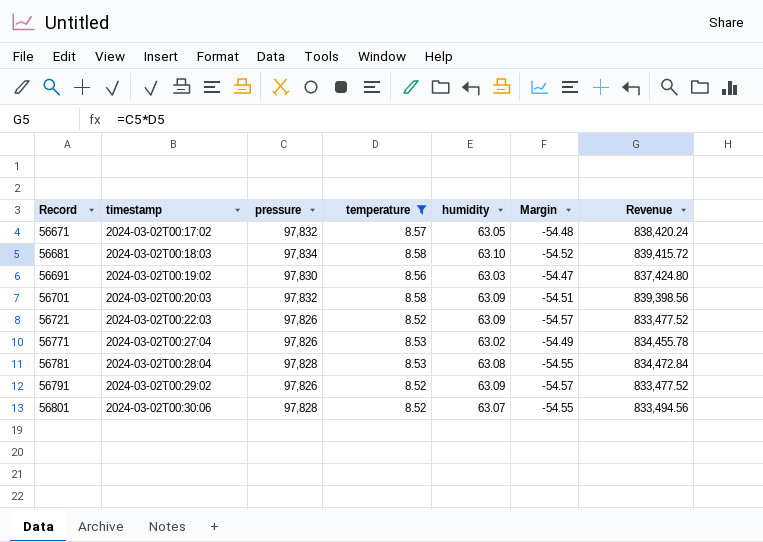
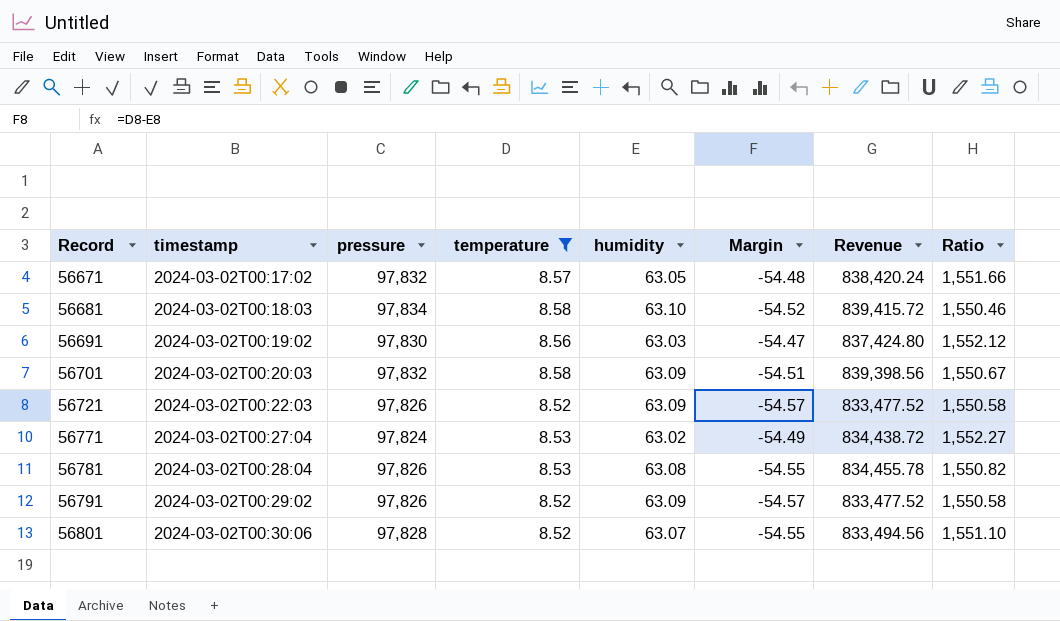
column Ratio | formula: none -> [pressure] / [humidity]
56771 | pressure: 97,826 -> 97,824
56771 | Revenue: 834,455.78 -> 834,438.72
56781 | pressure: 97,828 -> 97,826
56781 | Revenue: 834,472.84 -> 834,455.78

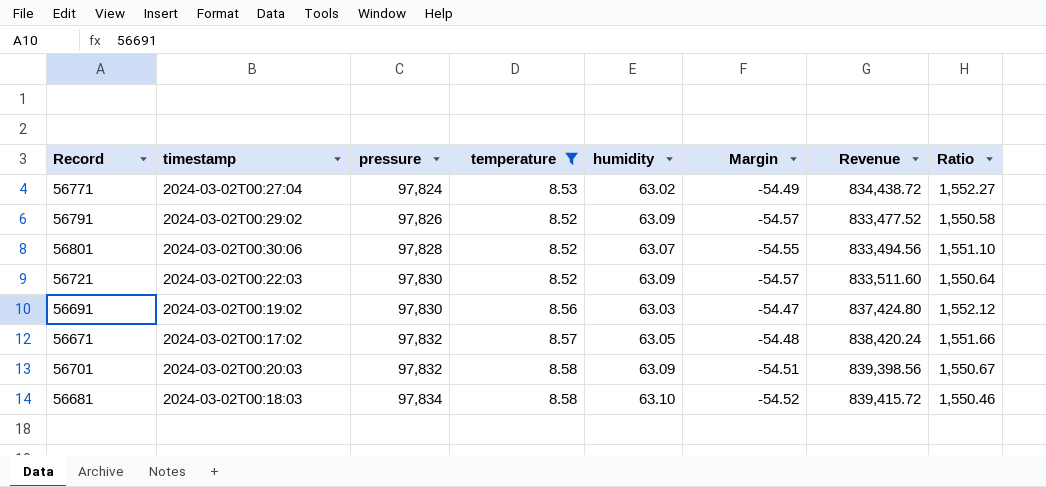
row order: Record ascending -> pressure ascending
row 56781: 2024-03-02T00:28:04 | 97,826 | 8.53 | 63.08 | -54.55 | 834,455.78 | 1,550.82 -> none
56721 | pressure: 97,826 -> 97,830
56721 | Revenue: 833,477.52 -> 833,511.60
56721 | Ratio: 1,550.58 -> 1,550.64

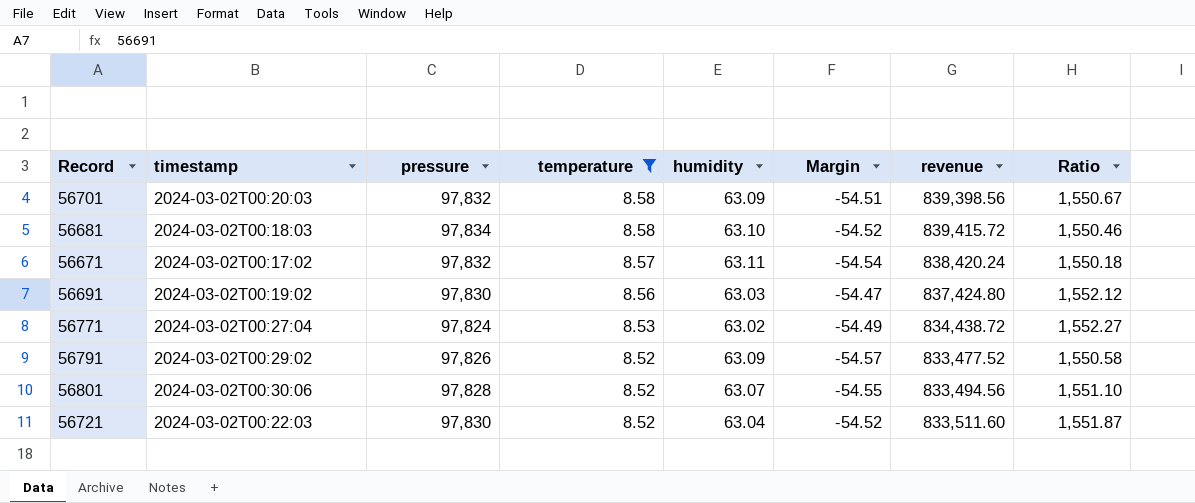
row order: pressure ascending -> temperature descending
column name: Revenue -> revenue
56671 | humidity: 63.05 -> 63.11
56671 | Margin: -54.48 -> -54.54
56671 | Ratio: 1,551.66 -> 1,550.18
56721 | humidity: 63.09 -> 63.04
56721 | Margin: -54.57 -> -54.52
56721 | Ratio: 1,550.64 -> 1,551.87

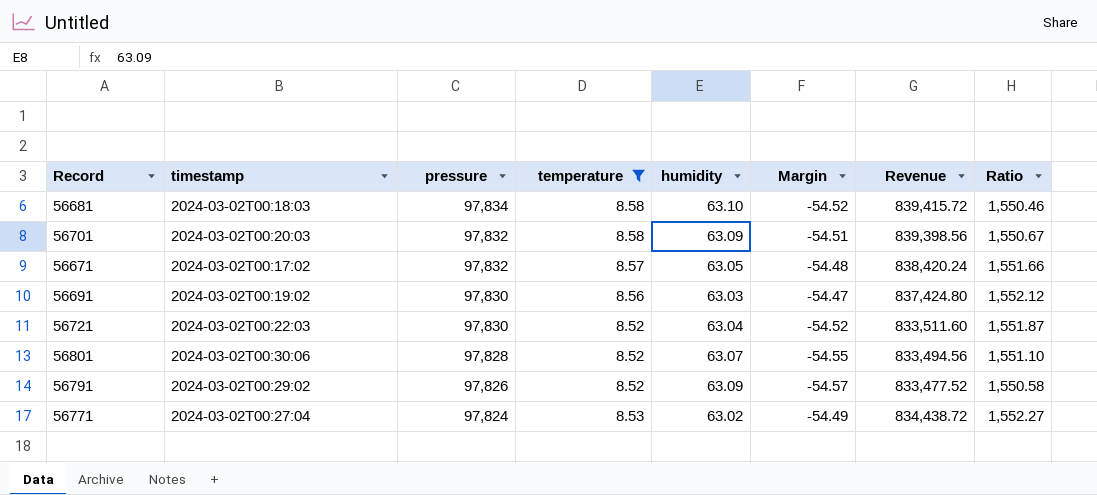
row order: temperature descending -> pressure descending
column name: revenue -> Revenue
56671 | humidity: 63.11 -> 63.05
56671 | Margin: -54.54 -> -54.48
56671 | Ratio: 1,550.18 -> 1,551.66

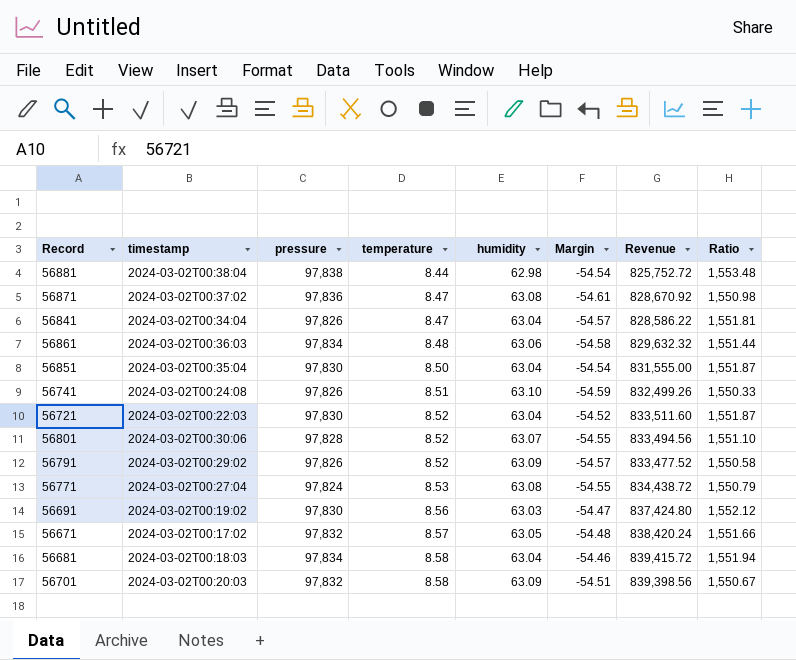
filter: temperature >= 8.52 -> none
row order: pressure descending -> temperature ascending
56771 | humidity: 63.02 -> 63.08
56771 | Margin: -54.49 -> -54.55
56771 | Ratio: 1,552.27 -> 1,550.79
56681 | humidity: 63.10 -> 63.04
56681 | Margin: -54.52 -> -54.46
56681 | Ratio: 1,550.46 -> 1,551.94

